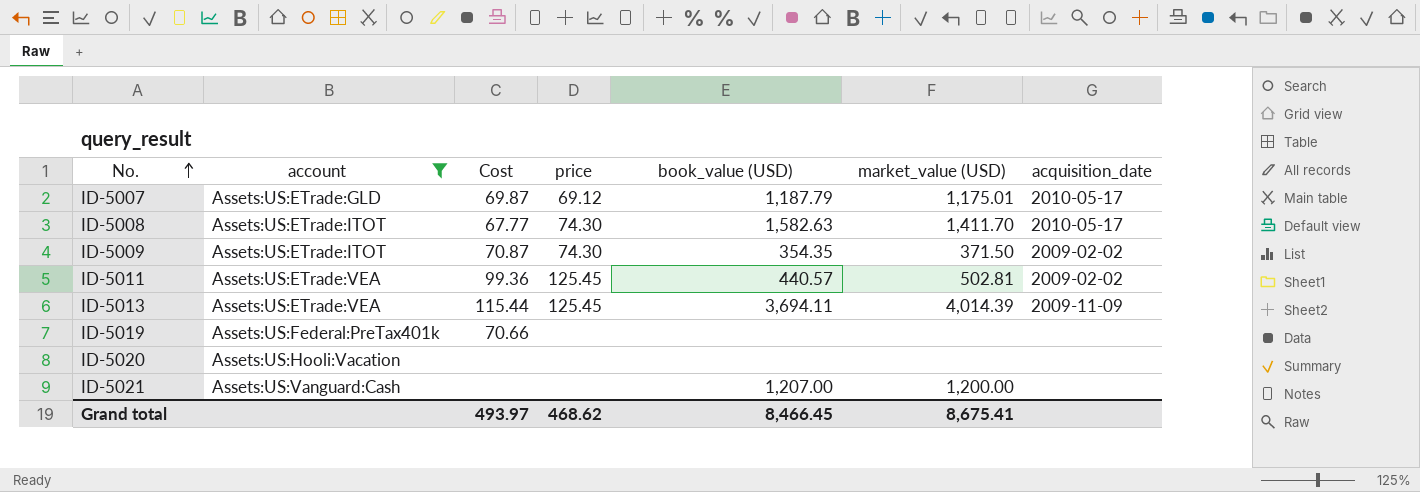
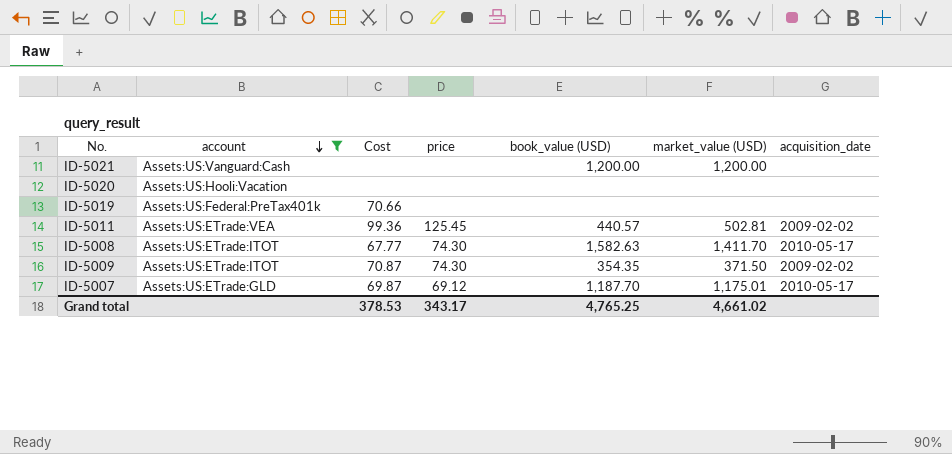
row order: No. ascending -> account descending
row ID-5013: Assets:US:ETrade:VEA | 115.44 | 125.45 | 3,694.11 | 4,014.39 | 2009-11-09 -> none
ID-5021 | book_value (USD): 1,207.00 -> 1,200.00
ID-5007 | book_value (USD): 1,187.79 -> 1,187.70
Grand total | Cost: 493.97 -> 378.53
Grand total | price: 468.62 -> 343.17
Grand total | book_value (USD): 8,466.45 -> 4,765.25
Grand total | market_value (USD): 8,675.41 -> 4,661.02

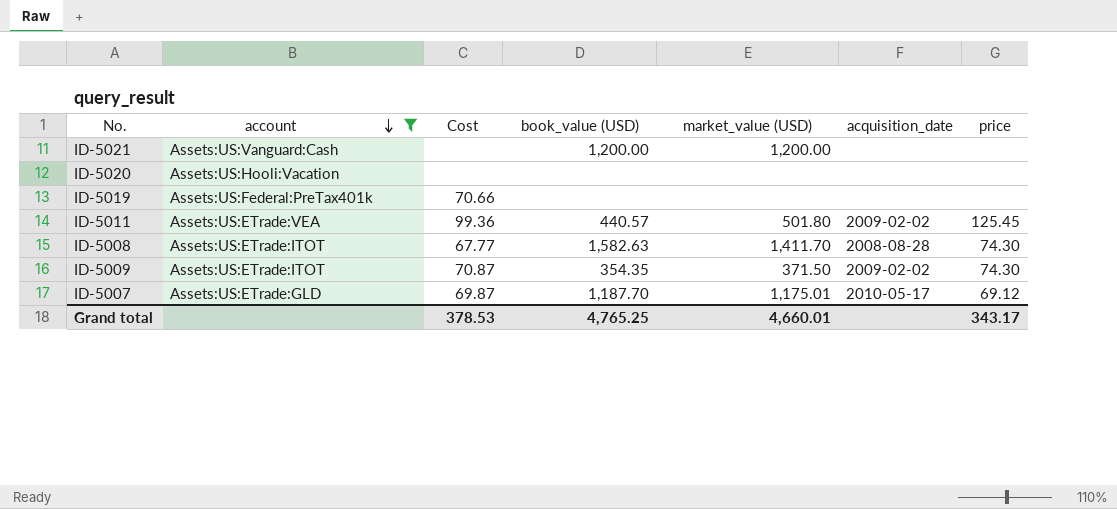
column price | position: 4 -> 7
ID-5011 | market_value (USD): 502.81 -> 501.80
ID-5008 | acquisition_date: 2010-05-17 -> 2008-08-28
Grand total | market_value (USD): 4,661.02 -> 4,660.01

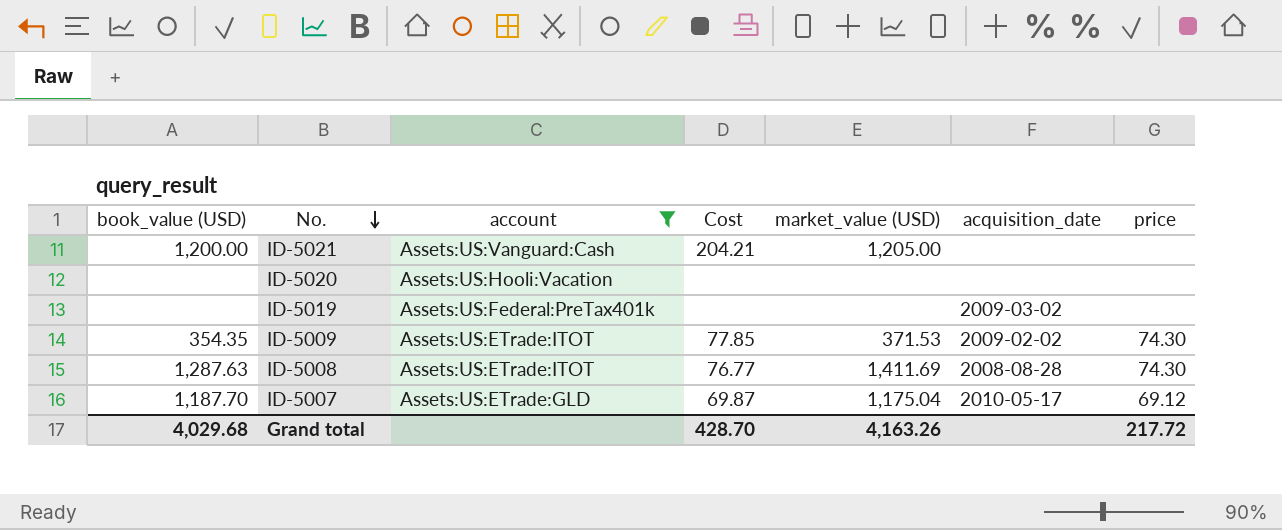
row order: account descending -> No. descending
column book_value (USD) | position: 4 -> 1
row ID-5011: Assets:US:ETrade:VEA | 99.36 | 440.57 | 501.80 | 2009-02-02 | 125.45 -> none
ID-5021 | Cost: none -> 204.21
ID-5021 | market_value (USD): 1,200.00 -> 1,205.00
ID-5019 | Cost: 70.66 -> none
ID-5019 | acquisition_date: none -> 2009-03-02
ID-5009 | Cost: 70.87 -> 77.85
ID-5009 | market_value (USD): 371.50 -> 371.53
ID-5008 | book_value (USD): 1,582.63 -> 1,287.63
ID-5008 | Cost: 67.77 -> 76.77
ID-5008 | market_value (USD): 1,411.70 -> 1,411.69
ID-5007 | market_value (USD): 1,175.01 -> 1,175.04
Grand total | book_value (USD): 4,765.25 -> 4,029.68
Grand total | Cost: 378.53 -> 428.70
Grand total | market_value (USD): 4,660.01 -> 4,163.26
Grand total | price: 343.17 -> 217.72

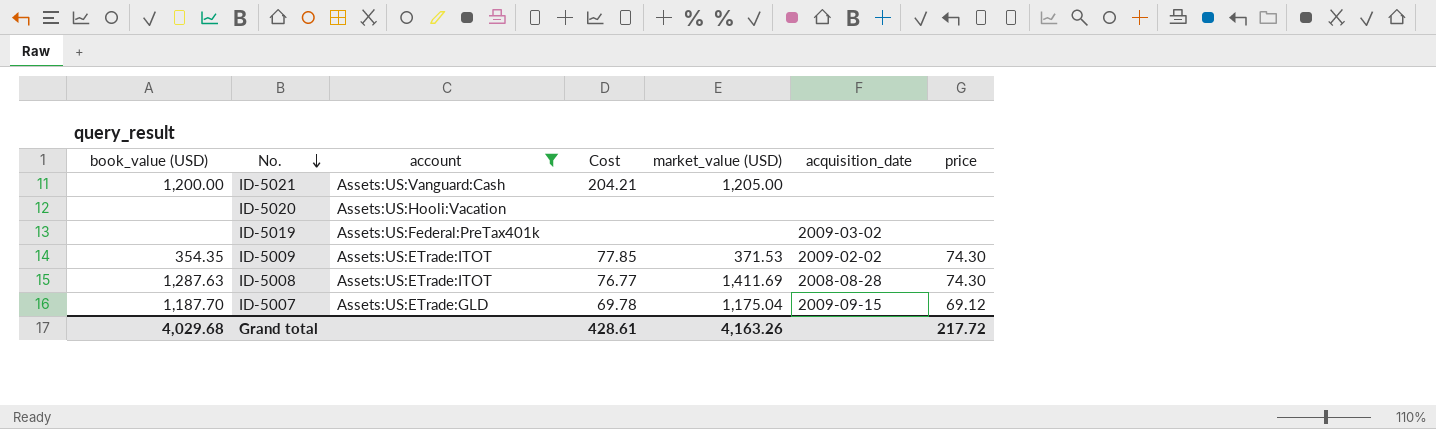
ID-5007 | Cost: 69.87 -> 69.78
ID-5007 | acquisition_date: 2010-05-17 -> 2009-09-15
Grand total | Cost: 428.70 -> 428.61

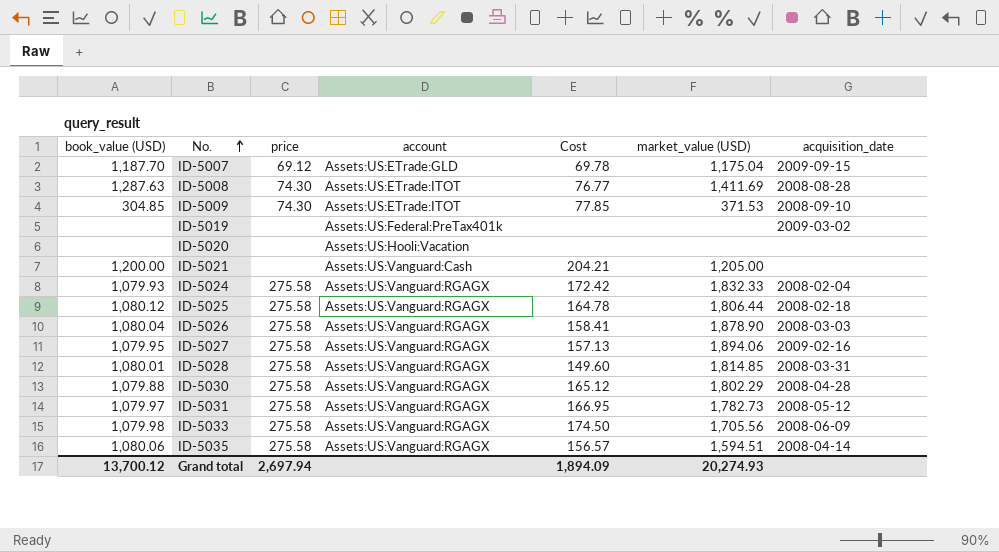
filter: account != Assets:US:Vanguard:RGAGX -> none
row order: No. descending -> No. ascending
column price | position: 7 -> 3
ID-5009 | book_value (USD): 354.35 -> 304.85
ID-5009 | acquisition_date: 2009-02-02 -> 2008-09-10
Grand total | book_value (USD): 4,029.68 -> 13,700.12
Grand total | price: 217.72 -> 2,697.94
Grand total | Cost: 428.61 -> 1,894.09
Grand total | market_value (USD): 4,163.26 -> 20,274.93

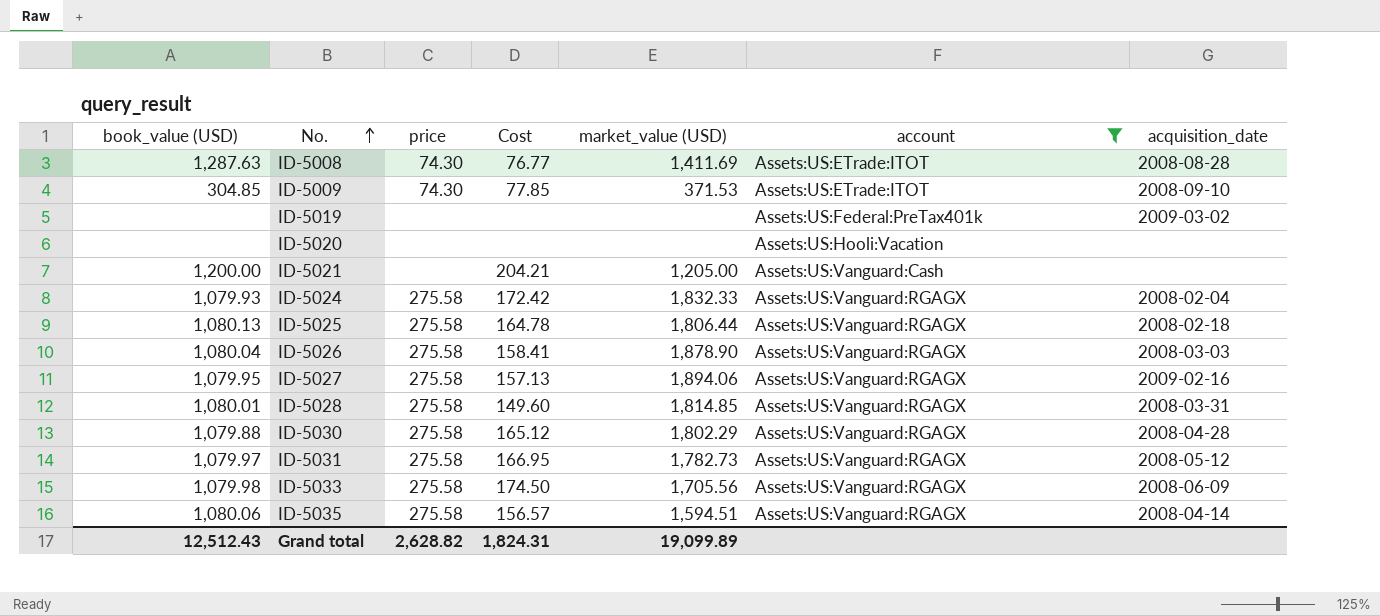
filter: none -> account != Assets:US:ETrade:GLD
column account | position: 4 -> 6
ID-5025 | book_value (USD): 1,080.12 -> 1,080.13
Grand total | book_value (USD): 13,700.12 -> 12,512.43
Grand total | price: 2,697.94 -> 2,628.82
Grand total | Cost: 1,894.09 -> 1,824.31
Grand total | market_value (USD): 20,274.93 -> 19,099.89

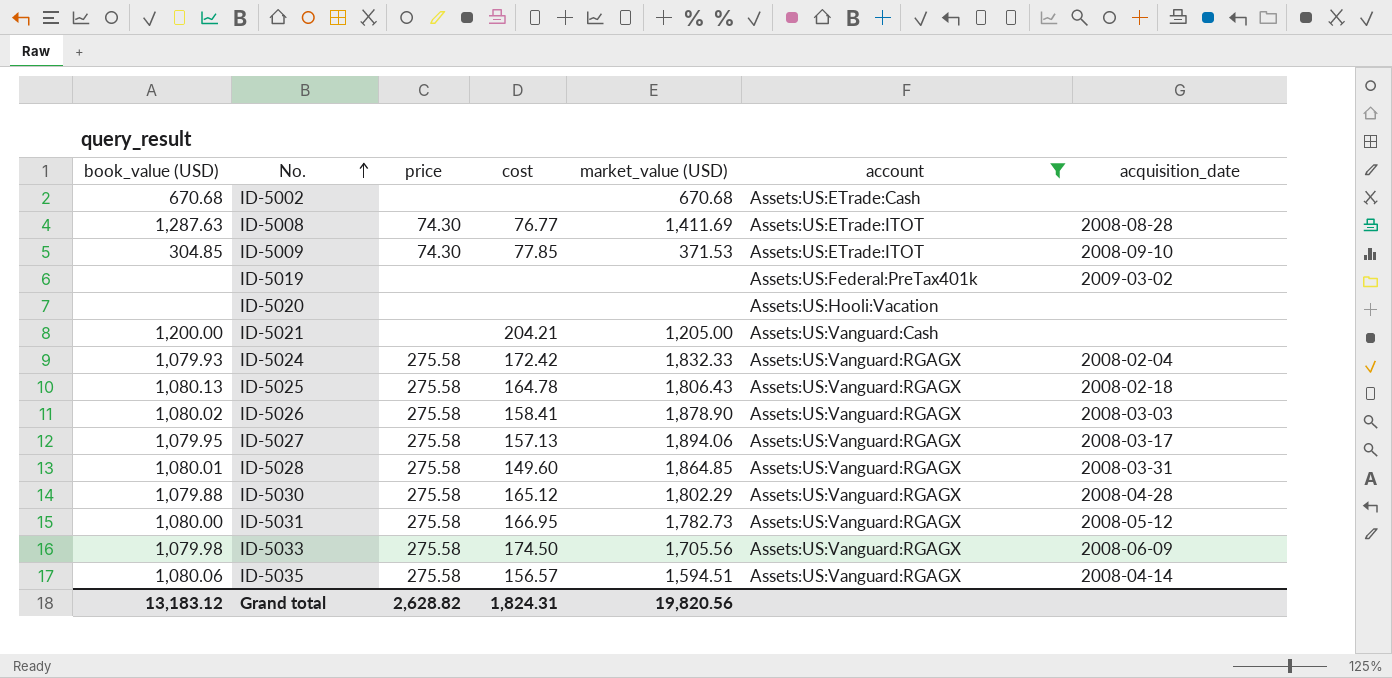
column name: Cost -> cost
row ID-5002: none -> 670.68 | none | none | 670.68 | Assets:US:ETrade:Cash | none
ID-5025 | market_value (USD): 1,806.44 -> 1,806.43
ID-5026 | book_value (USD): 1,080.04 -> 1,080.02
ID-5027 | acquisition_date: 2009-02-16 -> 2008-03-17
ID-5028 | market_value (USD): 1,814.85 -> 1,864.85
ID-5031 | book_value (USD): 1,079.97 -> 1,080.00
Grand total | book_value (USD): 12,512.43 -> 13,183.12
Grand total | market_value (USD): 19,099.89 -> 19,820.56

